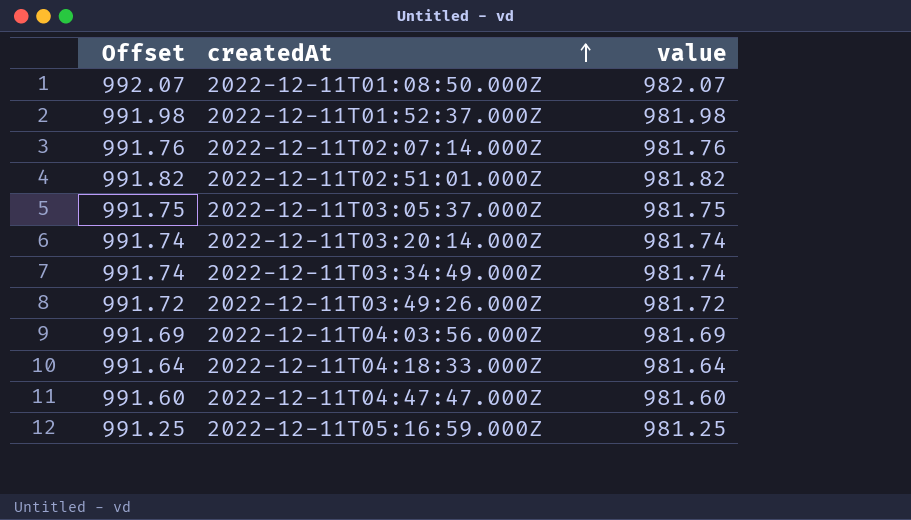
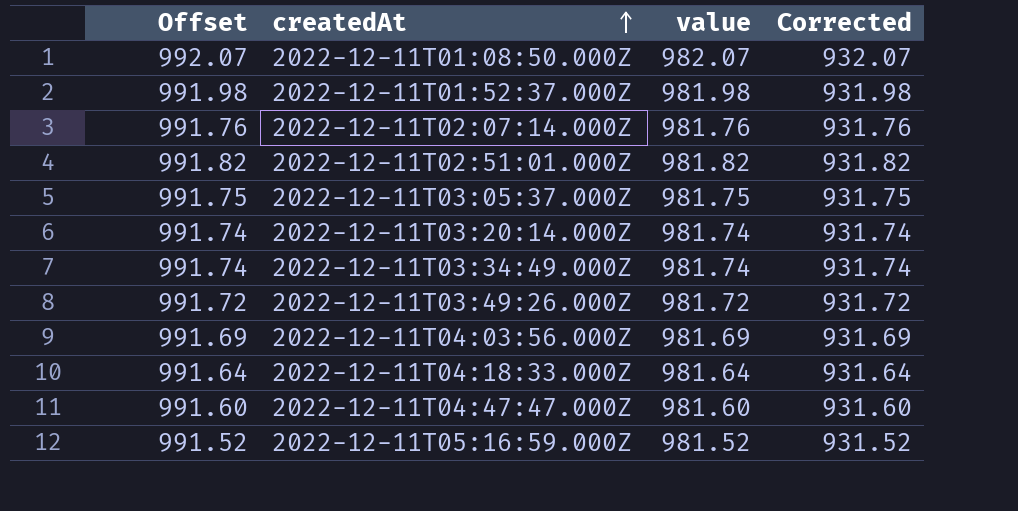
column Corrected | formula: none -> [value] - 50
2022-12-11T05:16:59.000Z | Offset: 991.25 -> 991.52
2022-12-11T05:16:59.000Z | value: 981.25 -> 981.52

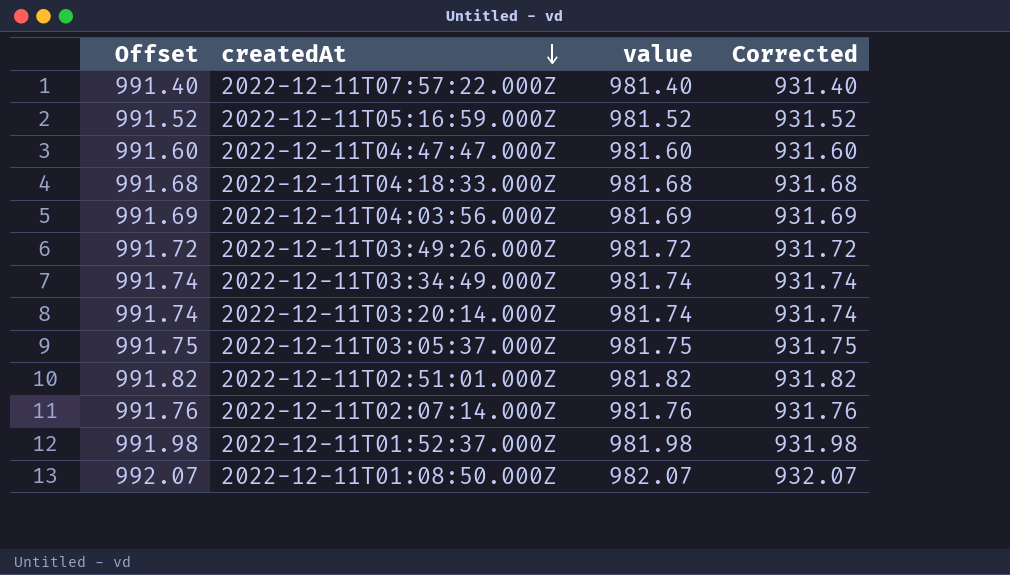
row order: createdAt ascending -> createdAt descending
row 2022-12-11T07:57:22.000Z: none -> 991.40 | 981.40 | 931.40
2022-12-11T04:18:33.000Z | Offset: 991.64 -> 991.68
2022-12-11T04:18:33.000Z | value: 981.64 -> 981.68
2022-12-11T04:18:33.000Z | Corrected: 931.64 -> 931.68

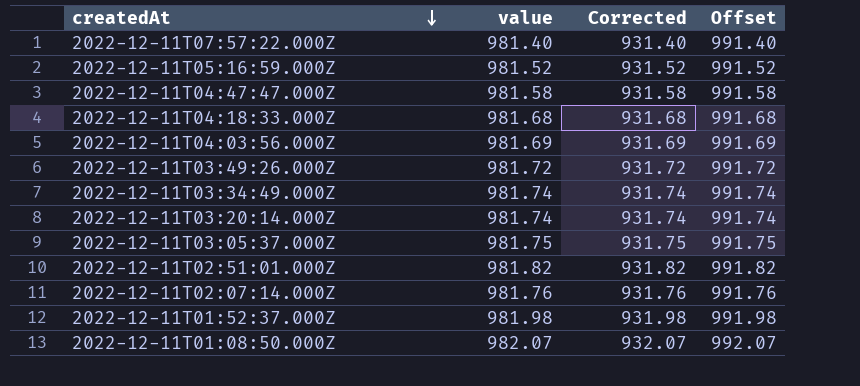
column Offset | position: 1 -> 4
2022-12-11T04:47:47.000Z | value: 981.60 -> 981.58
2022-12-11T04:47:47.000Z | Corrected: 931.60 -> 931.58
2022-12-11T04:47:47.000Z | Offset: 991.60 -> 991.58

